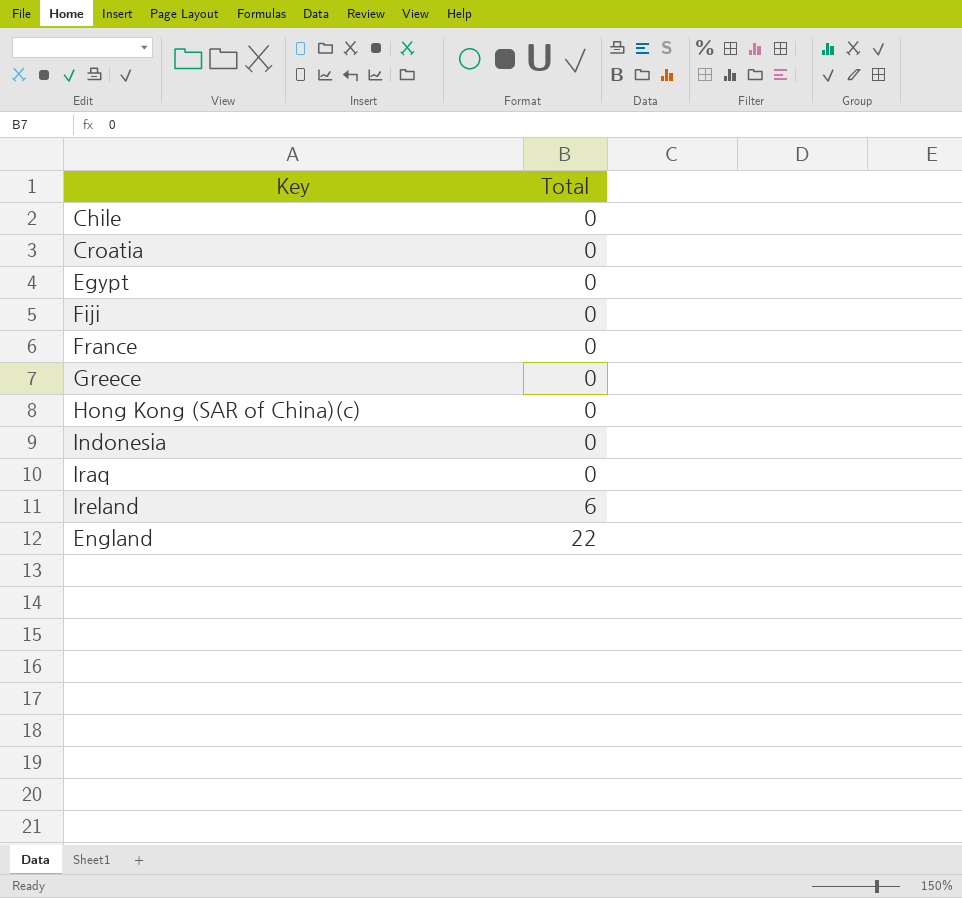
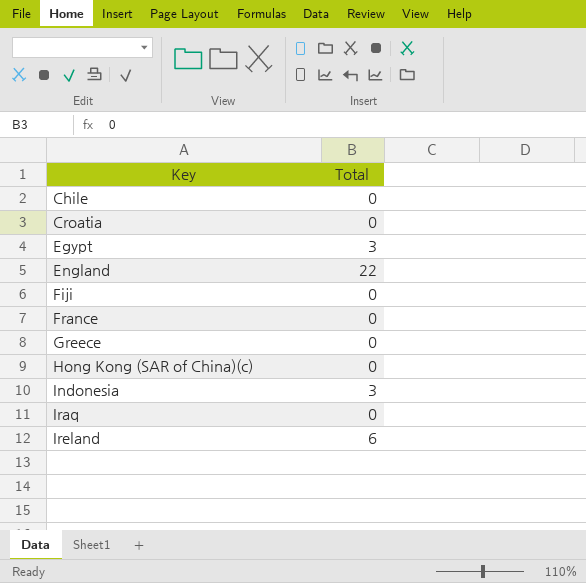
row order: Total ascending -> Key ascending
Egypt | Total: 0 -> 3
Indonesia | Total: 0 -> 3

